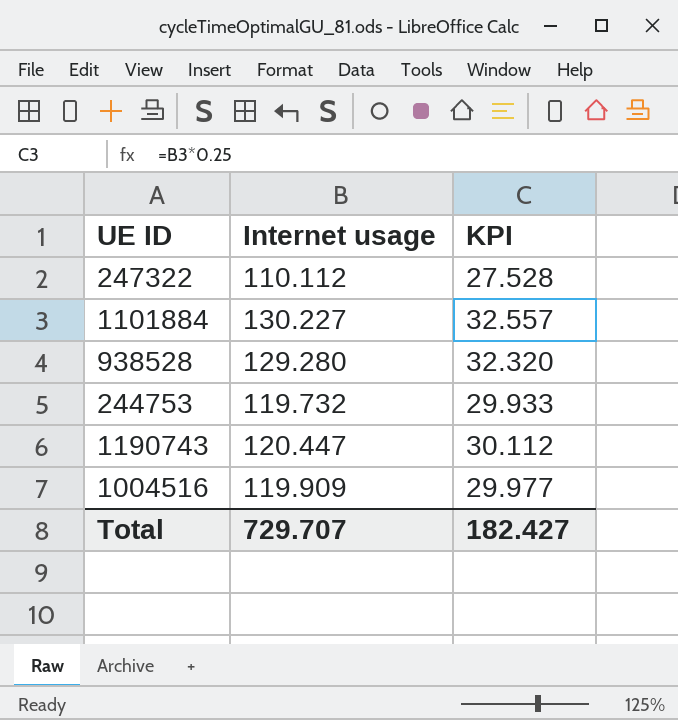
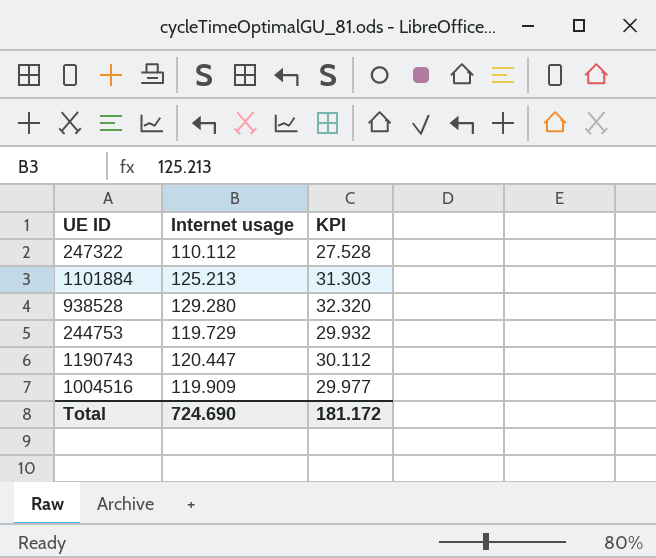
1101884 | Internet usage: 130.227 -> 125.213
1101884 | KPI: 32.557 -> 31.303
244753 | Internet usage: 119.732 -> 119.729
244753 | KPI: 29.933 -> 29.932
Total | Internet usage: 729.707 -> 724.690
Total | KPI: 182.427 -> 181.172

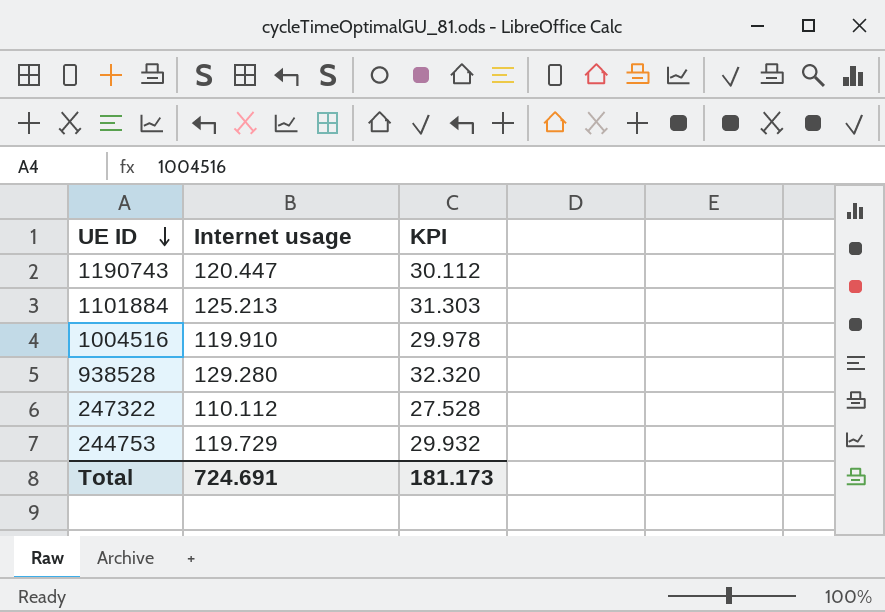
row order: none -> UE ID descending
1004516 | Internet usage: 119.909 -> 119.910
1004516 | KPI: 29.977 -> 29.978
Total | Internet usage: 724.690 -> 724.691
Total | KPI: 181.172 -> 181.173

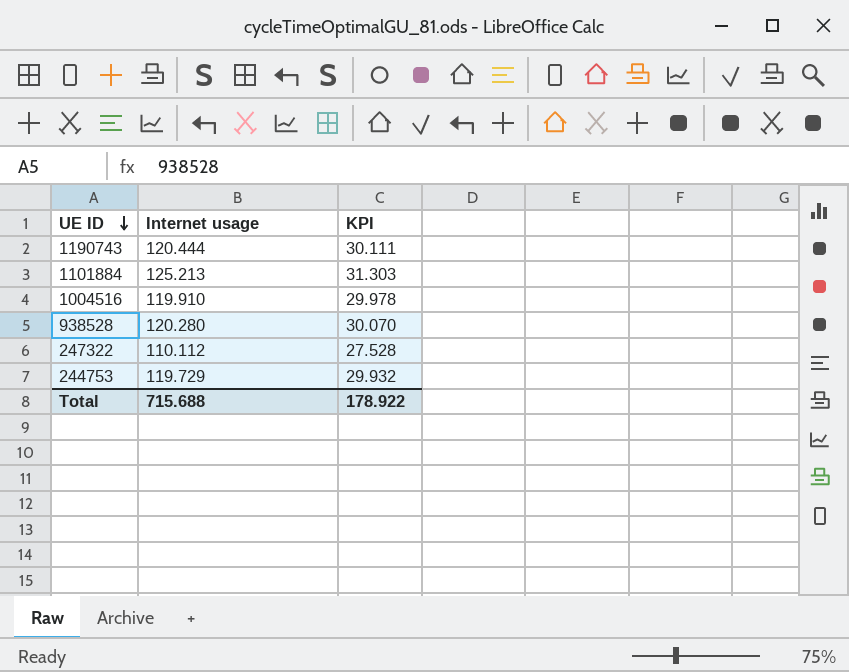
1190743 | Internet usage: 120.447 -> 120.444
1190743 | KPI: 30.112 -> 30.111
938528 | Internet usage: 129.280 -> 120.280
938528 | KPI: 32.320 -> 30.070
Total | Internet usage: 724.691 -> 715.688
Total | KPI: 181.173 -> 178.922

